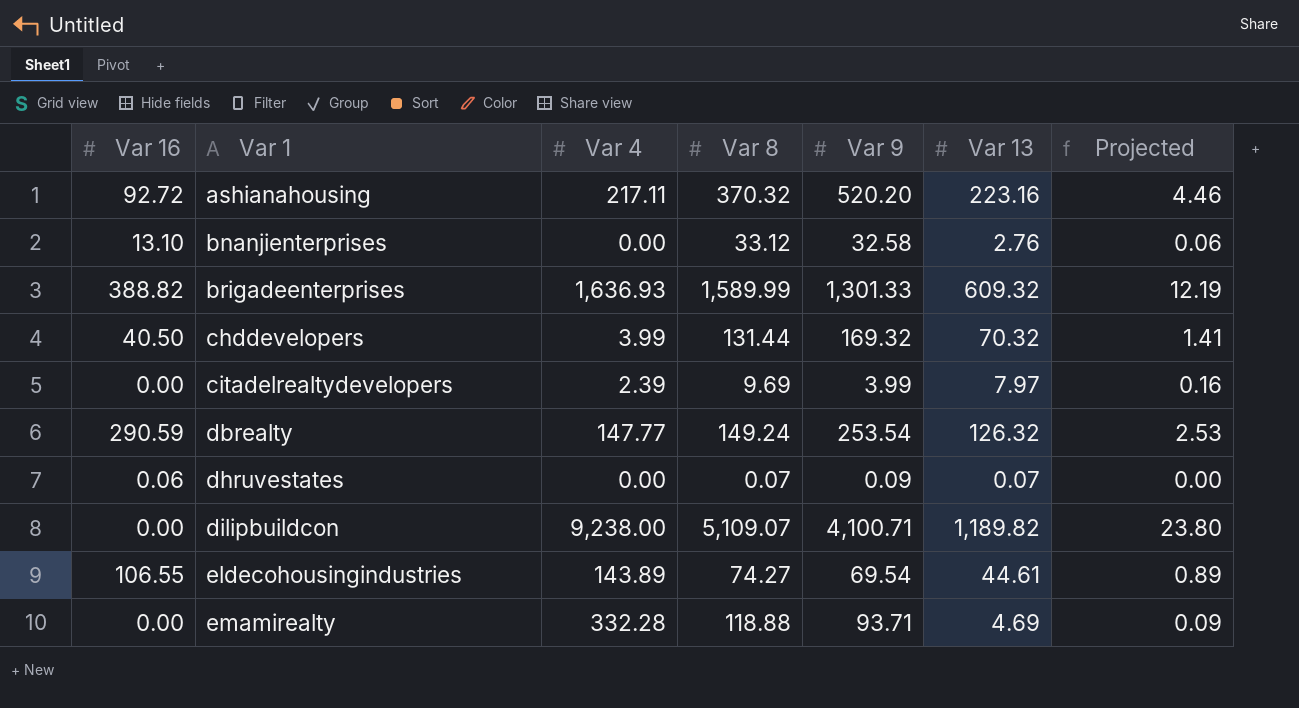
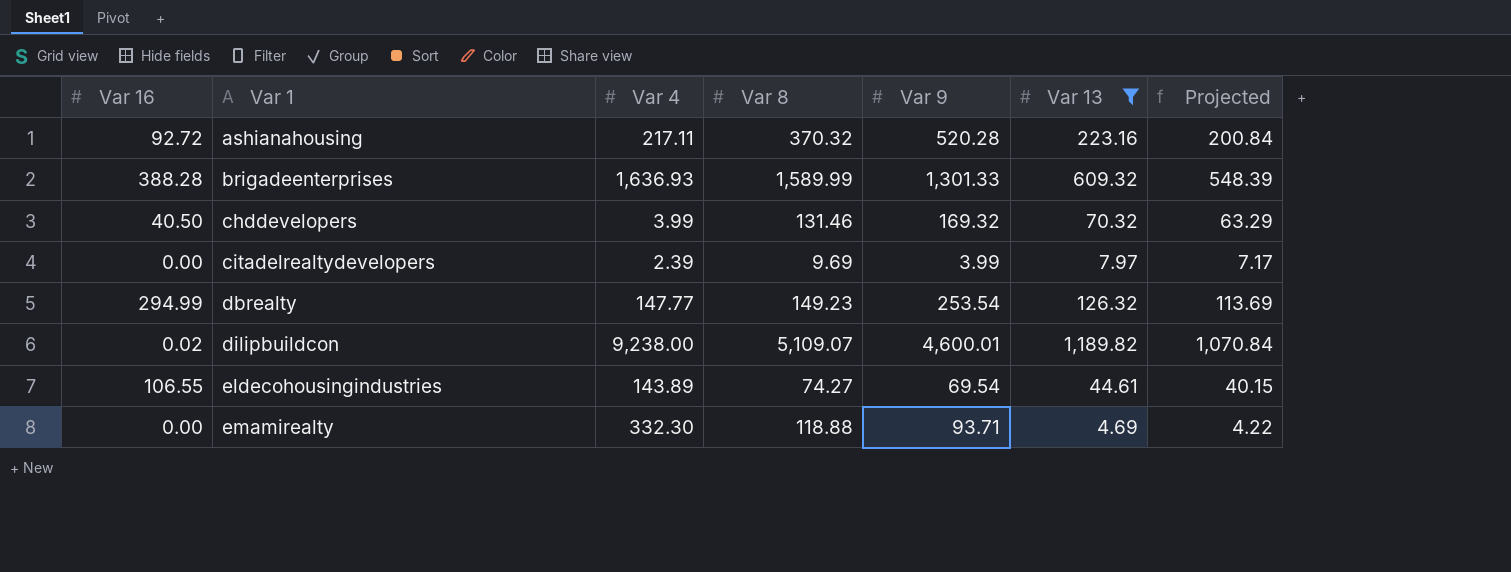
filter: none -> Var 13 >= 4.69
column Projected | formula: [Var 13] * 0.02 -> [Var 13] * 0.9
ashianahousing | Var 9: 520.20 -> 520.28
brigadeenterprises | Var 16: 388.82 -> 388.28
chddevelopers | Var 8: 131.44 -> 131.46
dbrealty | Var 16: 290.59 -> 294.99
dbrealty | Var 8: 149.24 -> 149.23
dilipbuildcon | Var 16: 0.00 -> 0.02
dilipbuildcon | Var 9: 4,100.71 -> 4,600.01
emamirealty | Var 4: 332.28 -> 332.30

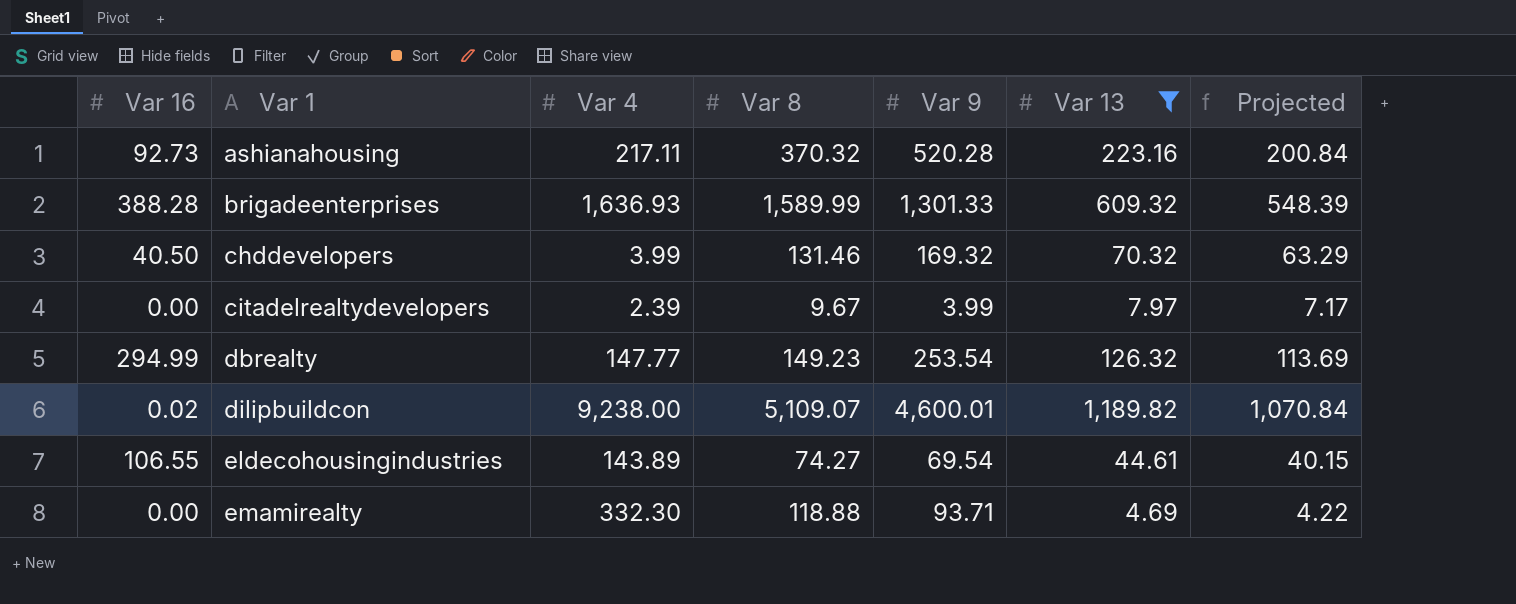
ashianahousing | Var 16: 92.72 -> 92.73
citadelrealtydevelopers | Var 8: 9.69 -> 9.67

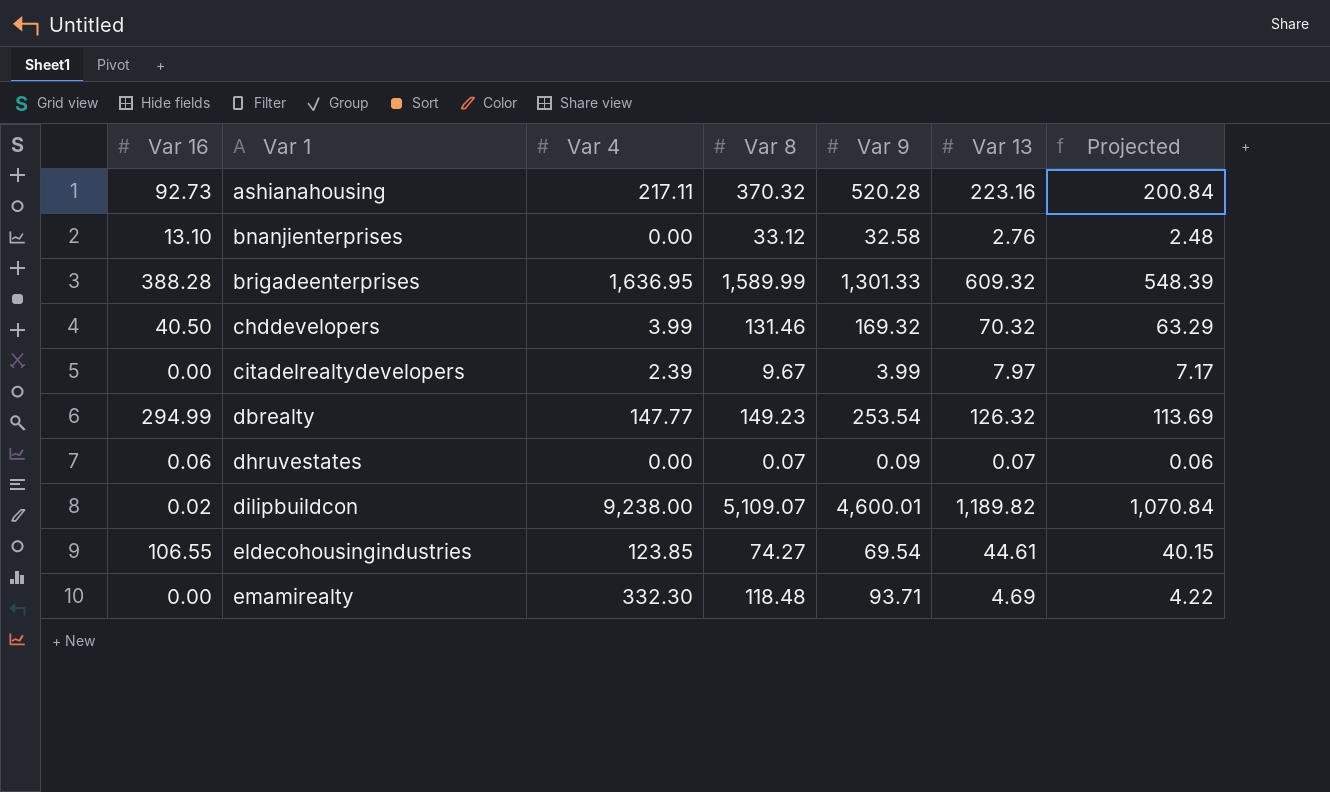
filter: Var 13 >= 4.69 -> none
brigadeenterprises | Var 4: 1,636.93 -> 1,636.95
eldecohousingindustries | Var 4: 143.89 -> 123.85
emamirealty | Var 8: 118.88 -> 118.48

